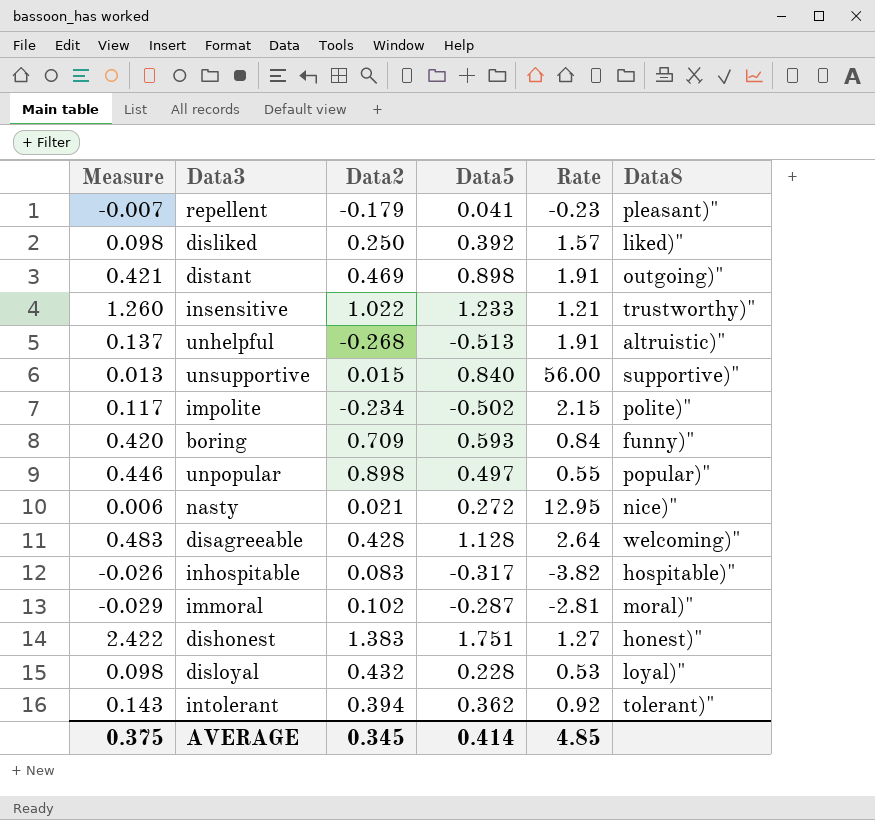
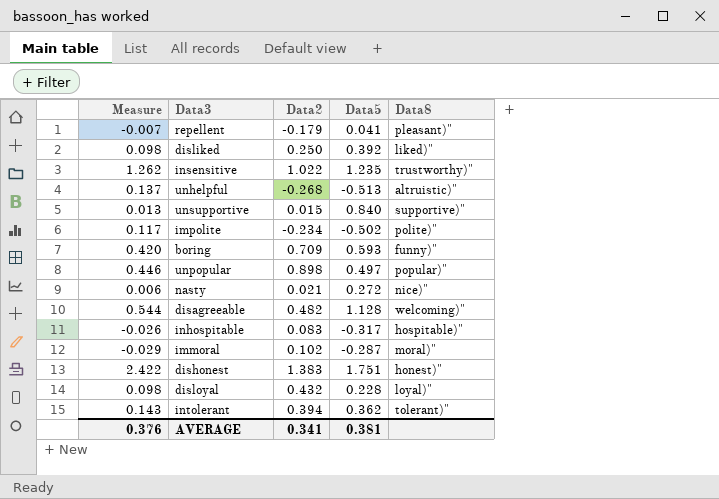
column Rate | formula: [Data5] / [Data2] -> none
row distant: 0.421 | 0.469 | 0.898 | 1.91 | outgoing)" -> none
insensitive | Measure: 1.260 -> 1.262
insensitive | Data5: 1.233 -> 1.235
disagreeable | Measure: 0.483 -> 0.544
disagreeable | Data2: 0.428 -> 0.482
AVERAGE | Measure: 0.375 -> 0.376
AVERAGE | Data2: 0.345 -> 0.341
AVERAGE | Data5: 0.414 -> 0.381

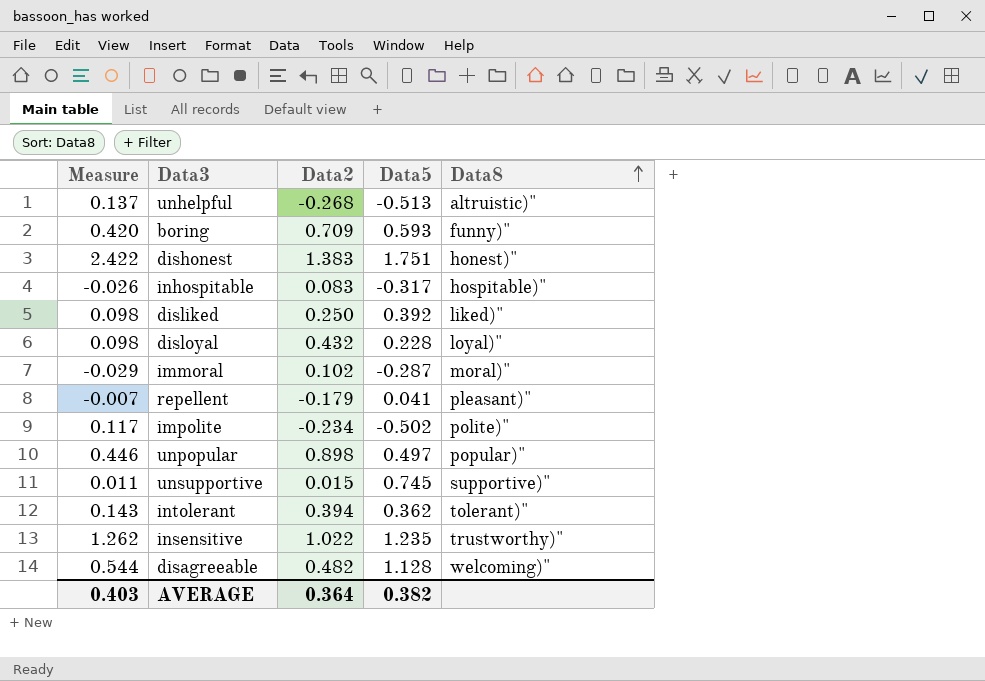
row order: none -> Data8 ascending
row nasty: 0.006 | 0.021 | 0.272 | nice)" -> none
unsupportive | Measure: 0.013 -> 0.011
unsupportive | Data5: 0.840 -> 0.745
AVERAGE | Measure: 0.376 -> 0.403
AVERAGE | Data2: 0.341 -> 0.364
AVERAGE | Data5: 0.381 -> 0.382

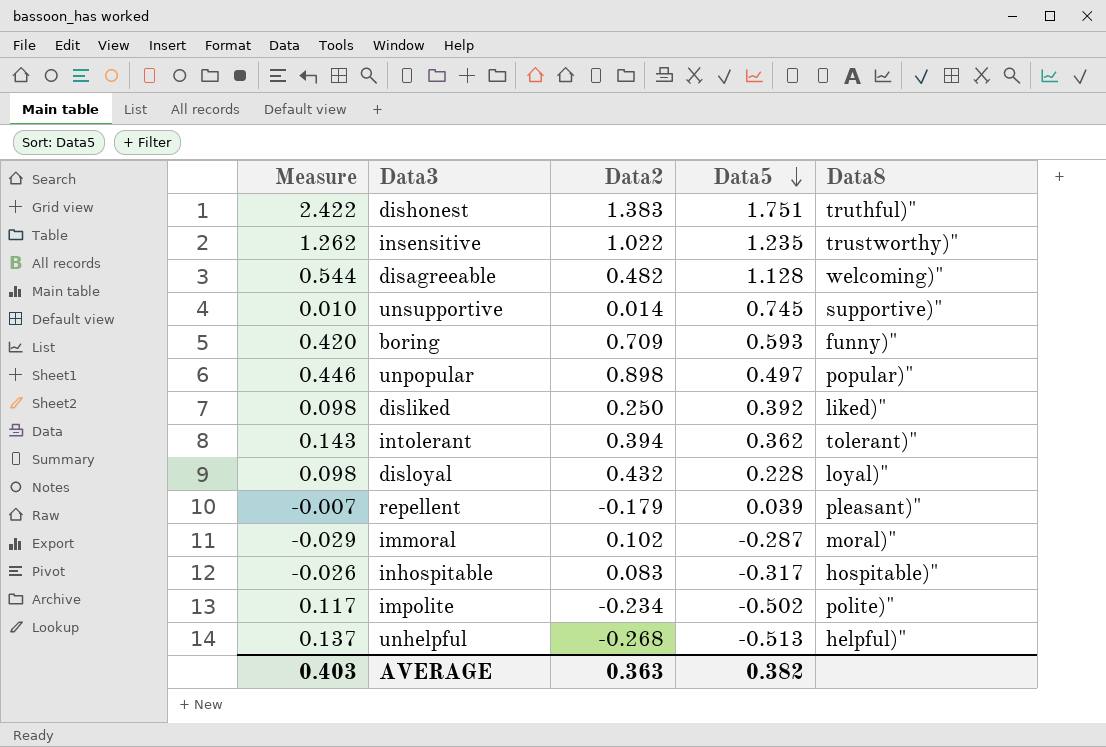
row order: Data8 ascending -> Data5 descending
dishonest | Data8: honest)" -> truthful)"
unsupportive | Measure: 0.011 -> 0.010
unsupportive | Data2: 0.015 -> 0.014
repellent | Data5: 0.041 -> 0.039
unhelpful | Data8: altruistic)" -> helpful)"
AVERAGE | Data2: 0.364 -> 0.363

